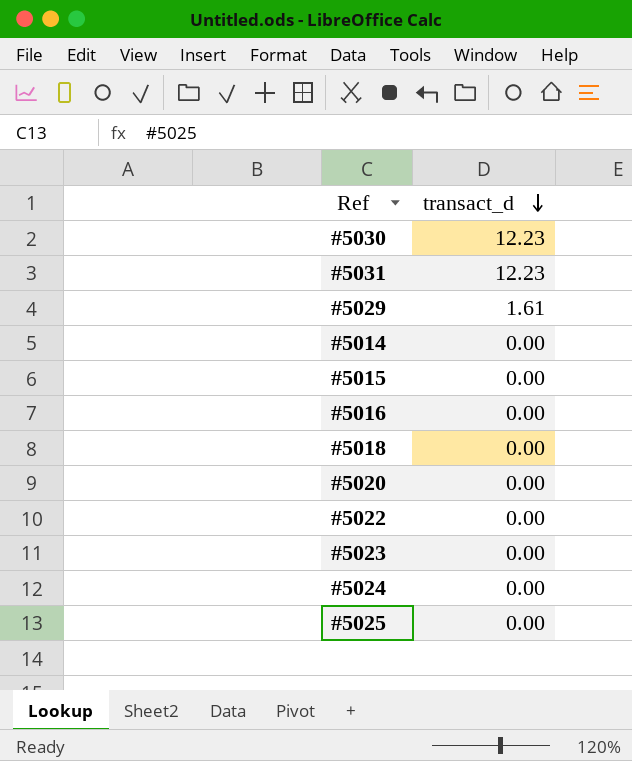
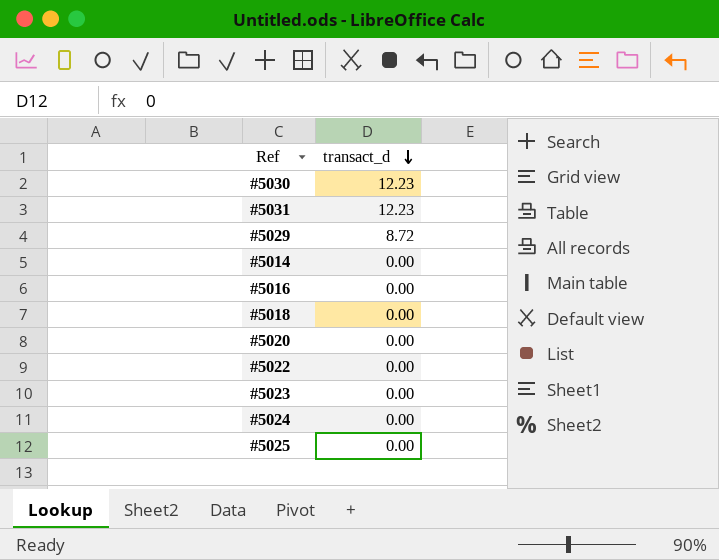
row #5015: 0.00 -> none
#5029 | transact_d: 1.61 -> 8.72

